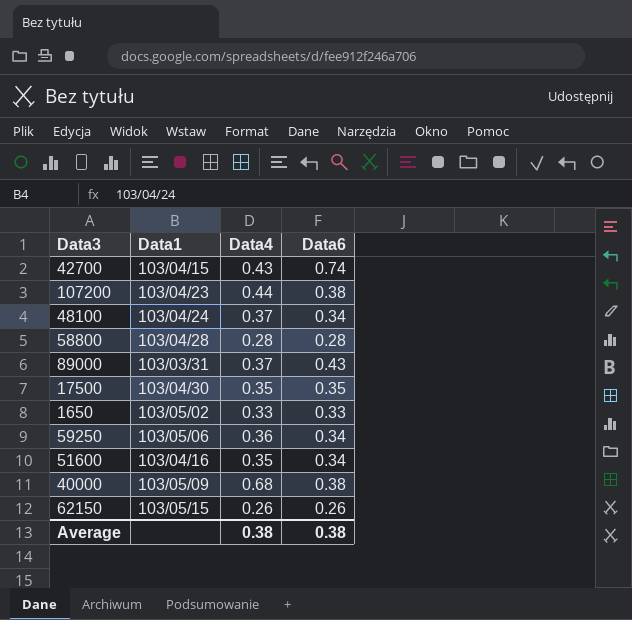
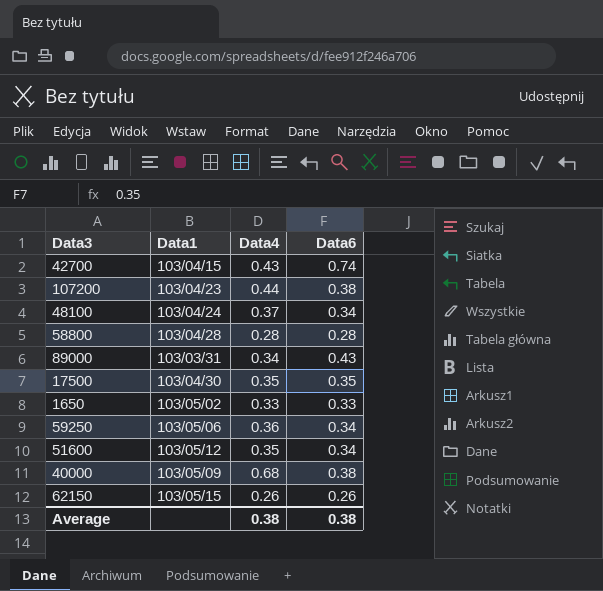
89000 | Data4: 0.37 -> 0.34
51600 | Data1: 103/04/16 -> 103/05/12

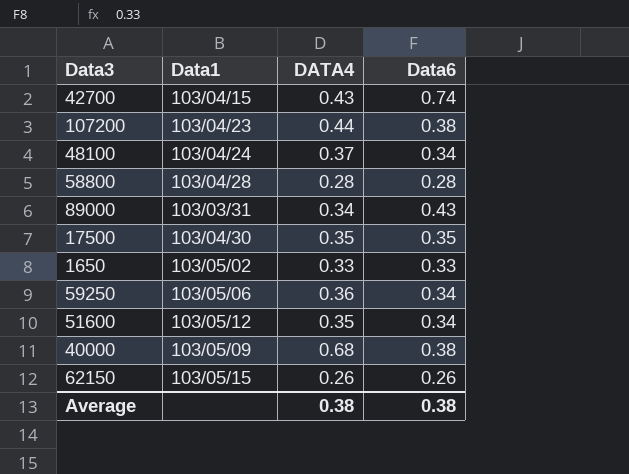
column name: Data4 -> DATA4

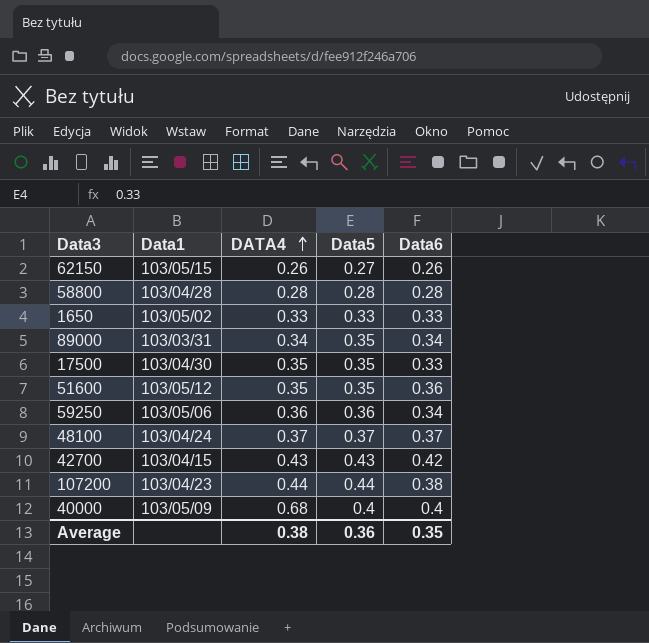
row order: none -> DATA4 ascending
column Data5 | position: none -> 4
89000 | Data6: 0.43 -> 0.34
17500 | Data6: 0.35 -> 0.33
51600 | Data6: 0.34 -> 0.36
48100 | Data6: 0.34 -> 0.37
42700 | Data6: 0.74 -> 0.42
40000 | Data6: 0.38 -> 0.4
Average | Data6: 0.38 -> 0.35

